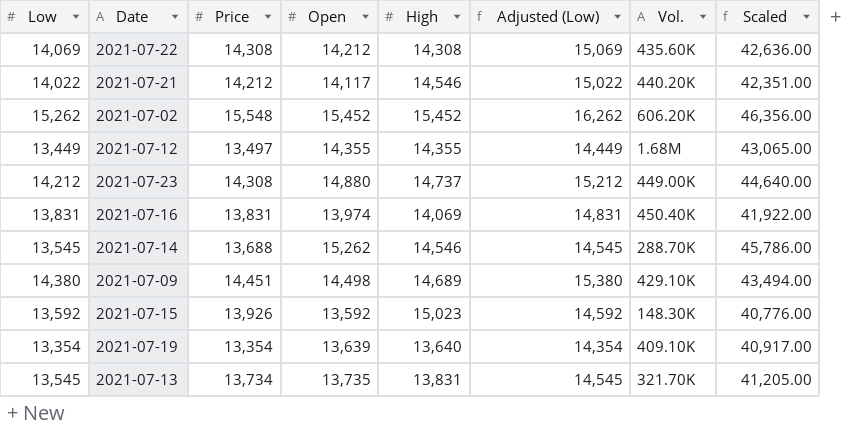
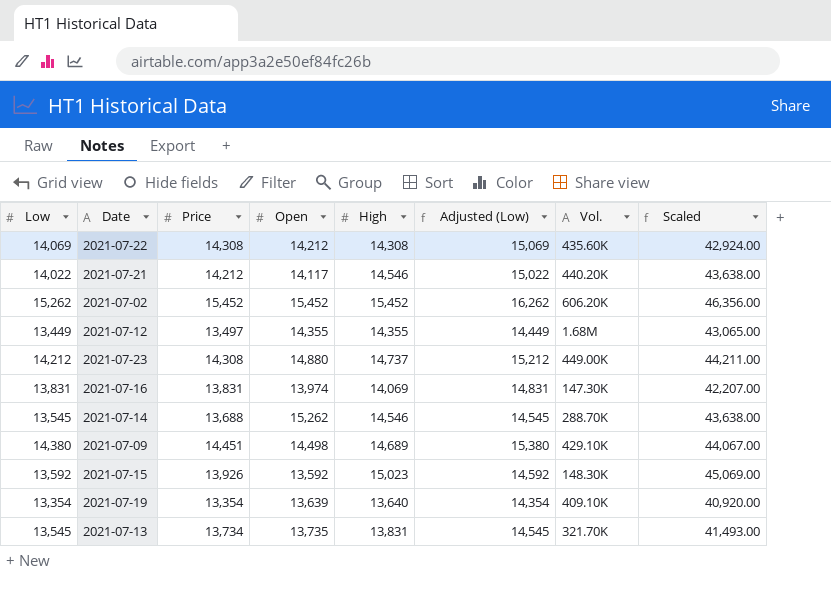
column Scaled | formula: [Open] * 3 -> [High] * 3
2021-07-02 | Price: 15,548 -> 15,452
2021-07-16 | Vol.: 450.40K -> 147.30K

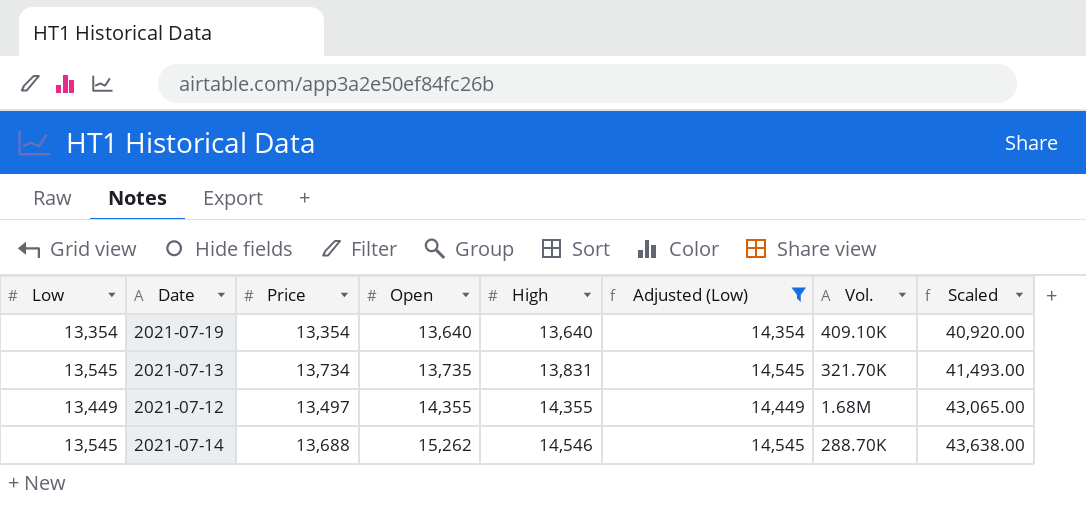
filter: none -> Adjusted (Low) <= 14,545
row order: none -> Open ascending
2021-07-19 | Open: 13,639 -> 13,640

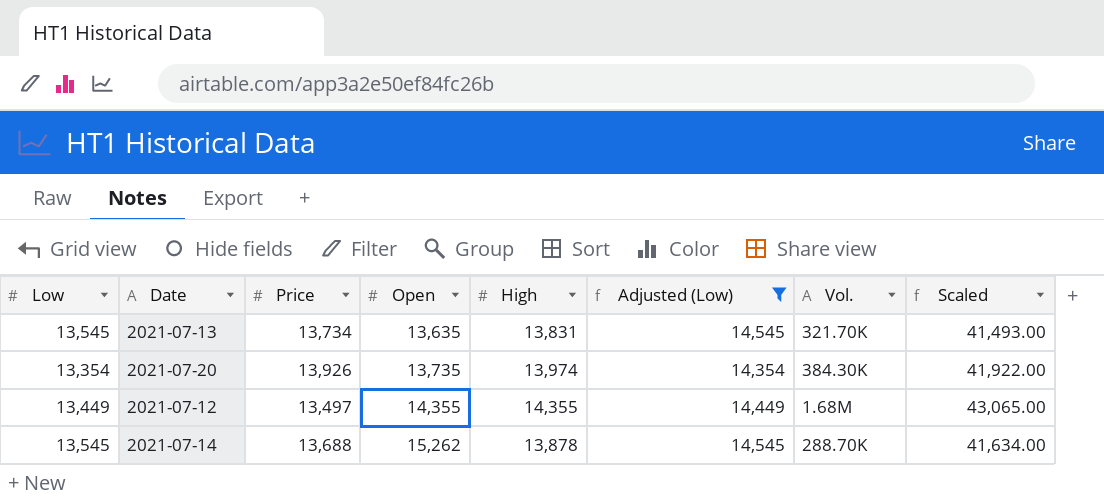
row 2021-07-19: 13,354 | 13,354 | 13,640 | 13,640 | 14,354 | 409.10K | 40,920.00 -> none
2021-07-13 | Open: 13,735 -> 13,635
row 2021-07-20: none -> 13,354 | 13,926 | 13,735 | 13,974 | 14,354 | 384.30K | 41,922.00
2021-07-14 | High: 14,546 -> 13,878
2021-07-14 | Scaled: 43,638.00 -> 41,634.00

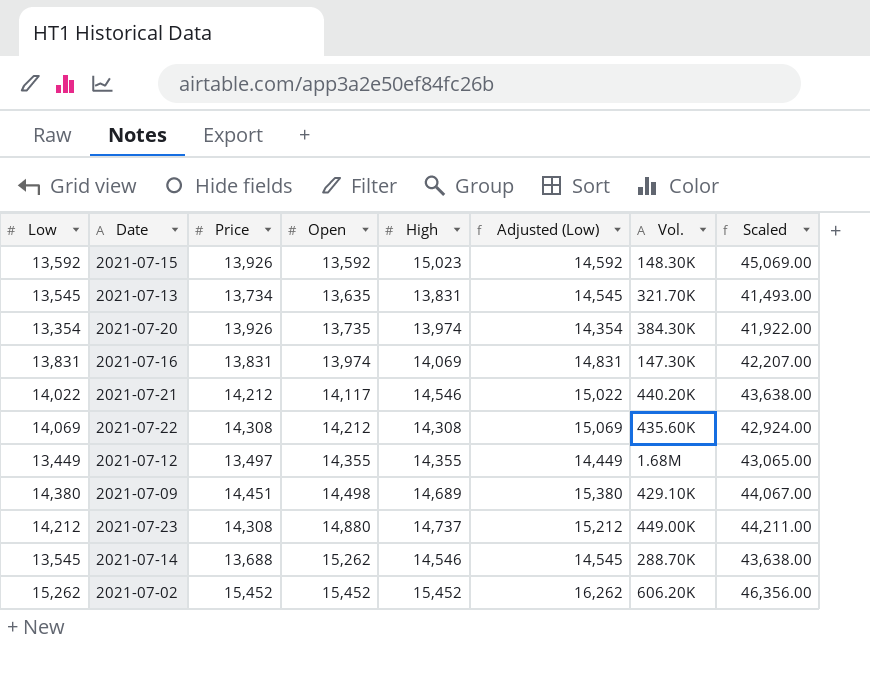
filter: Adjusted (Low) <= 14,545 -> none
2021-07-14 | High: 13,878 -> 14,546
2021-07-14 | Scaled: 41,634.00 -> 43,638.00

